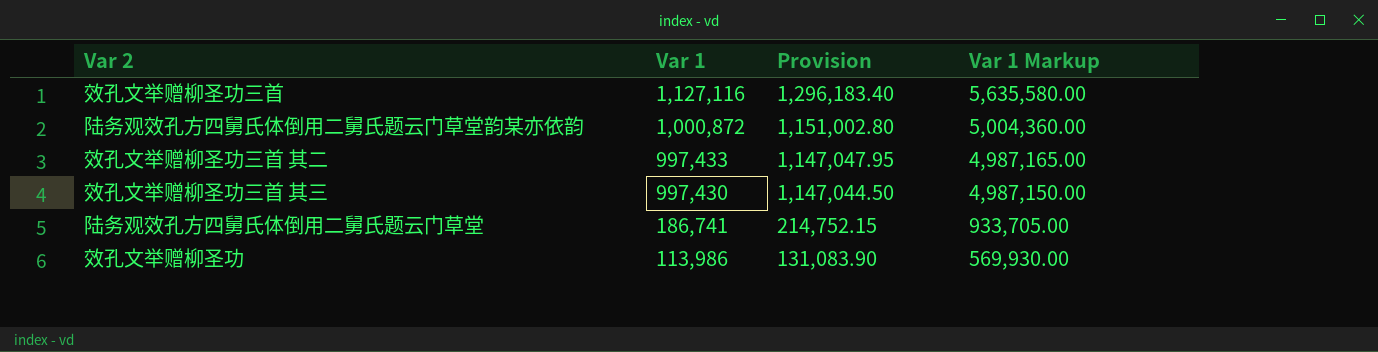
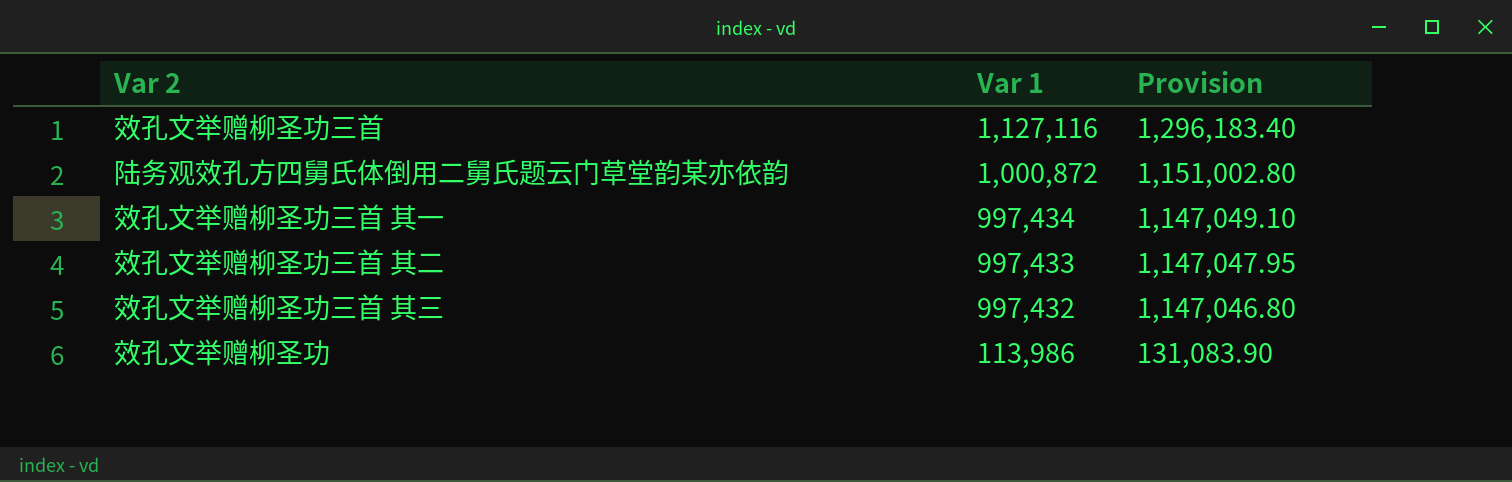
column Var 1 Markup | formula: [Var 1] * 5 -> none
row 陆务观效孔方四舅氏体倒用二舅氏题云门草堂: 186,741 | 214,752.15 | 933,705.00 -> none
row 效孔文举赠柳圣功三首 其一: none -> 997,434 | 1,147,049.10
效孔文举赠柳圣功三首 其三 | Var 1: 997,430 -> 997,432
效孔文举赠柳圣功三首 其三 | Provision: 1,147,044.50 -> 1,147,046.80

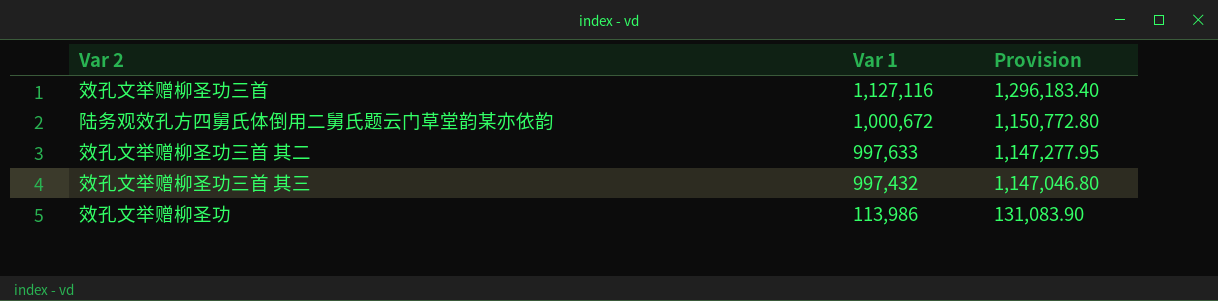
row 效孔文举赠柳圣功三首 其一: 997,434 | 1,147,049.10 -> none
陆务观效孔方四舅氏体倒用二舅氏题云门草堂韵某亦依韵 | Var 1: 1,000,872 -> 1,000,672
陆务观效孔方四舅氏体倒用二舅氏题云门草堂韵某亦依韵 | Provision: 1,151,002.80 -> 1,150,772.80
效孔文举赠柳圣功三首 其二 | Var 1: 997,433 -> 997,633
效孔文举赠柳圣功三首 其二 | Provision: 1,147,047.95 -> 1,147,277.95

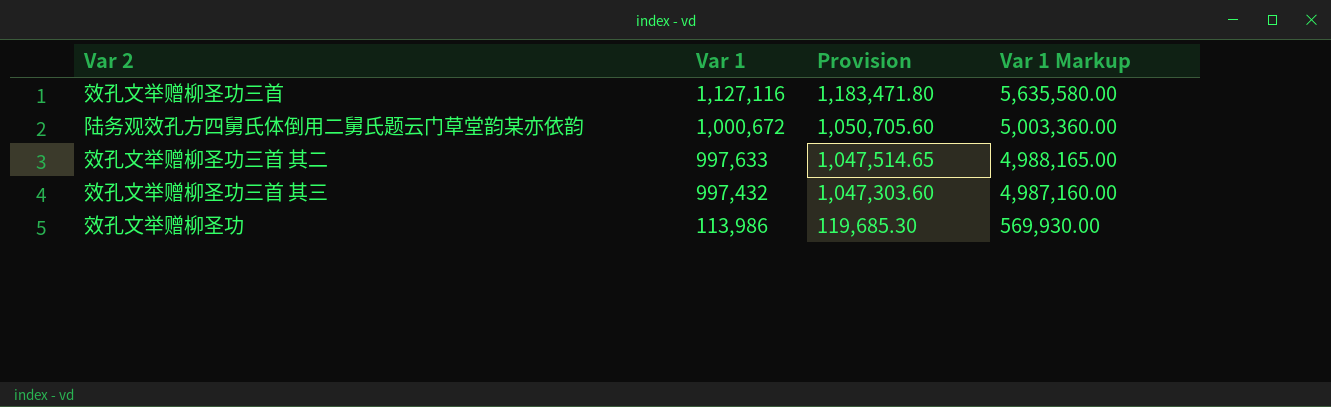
column Provision | formula: [Var 1] * 1.15 -> [Var 1] * 1.05
column Var 1 Markup | formula: none -> [Var 1] * 5

